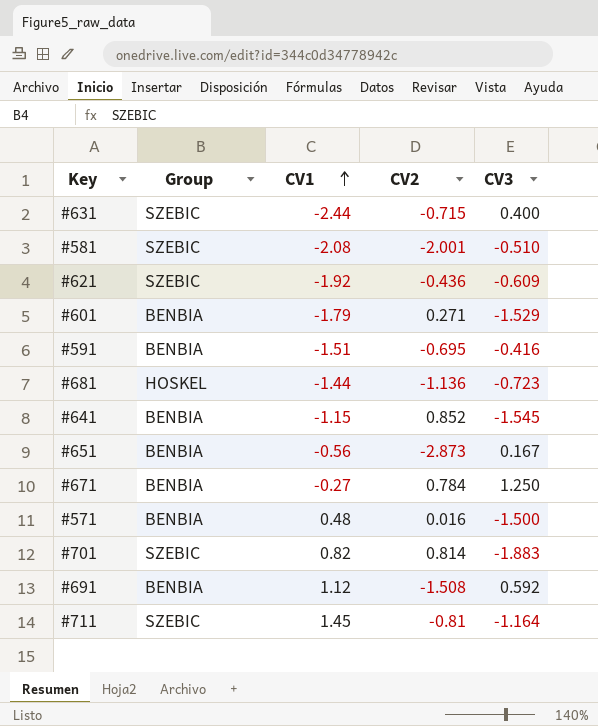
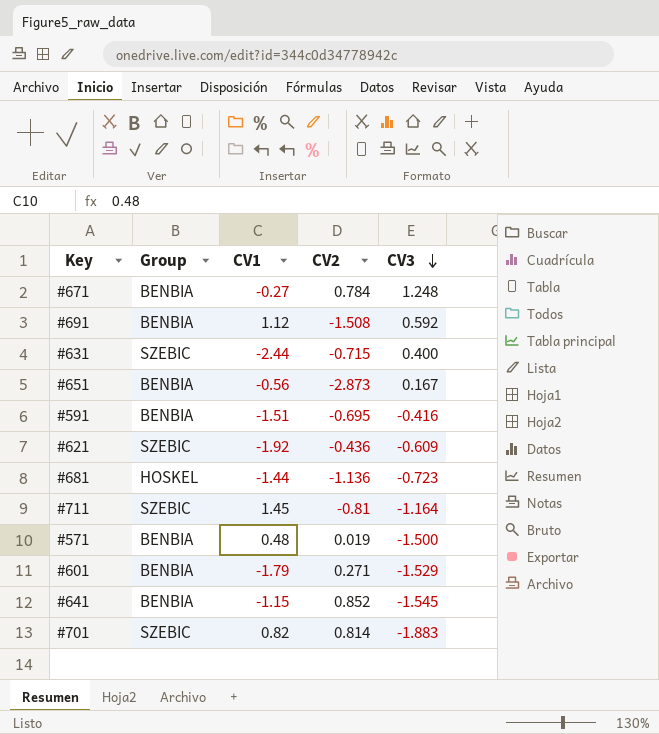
row order: CV1 ascending -> CV3 descending
row #581: SZEBIC | -2.08 | -2.001 | -0.510 -> none
#671 | CV3: 1.250 -> 1.248
#571 | CV2: 0.016 -> 0.019

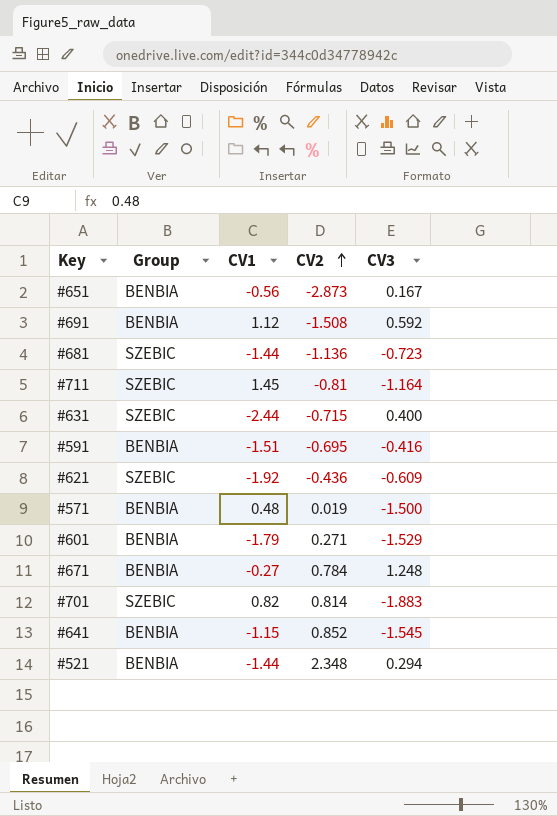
row order: CV3 descending -> CV2 ascending
#681 | Group: HOSKEL -> SZEBIC
row #521: none -> BENBIA | -1.44 | 2.348 | 0.294

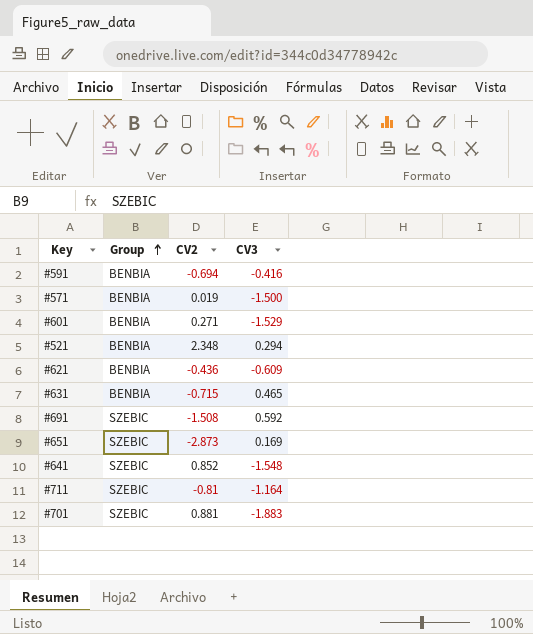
row order: CV2 ascending -> Group ascending
column CV1 | position: 3 -> none
row #681: SZEBIC | -1.44 | -1.136 | -0.723 -> none
row #671: BENBIA | -0.27 | 0.784 | 1.248 -> none
#591 | CV2: -0.695 -> -0.694
#621 | Group: SZEBIC -> BENBIA
#631 | Group: SZEBIC -> BENBIA
#631 | CV3: 0.400 -> 0.465
#691 | Group: BENBIA -> SZEBIC
#651 | Group: BENBIA -> SZEBIC
#651 | CV3: 0.167 -> 0.169
#641 | Group: BENBIA -> SZEBIC
#641 | CV3: -1.545 -> -1.548
#701 | CV2: 0.814 -> 0.881

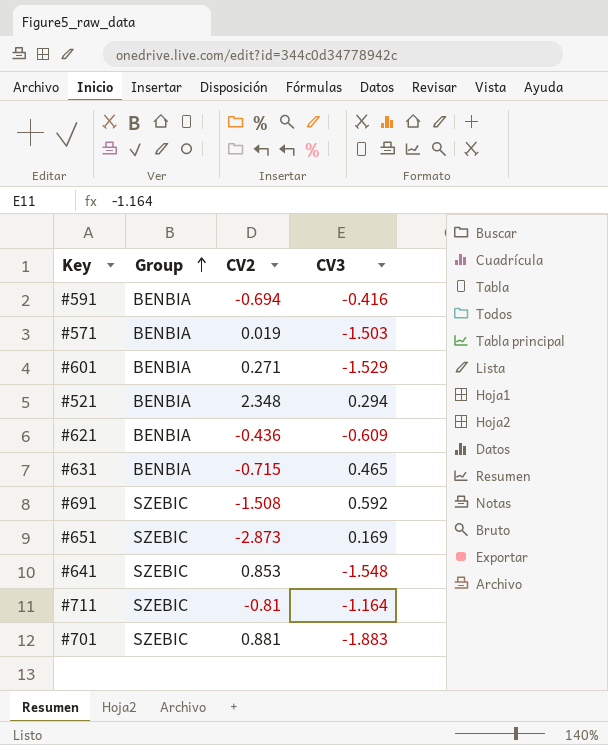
#571 | CV3: -1.500 -> -1.503
#641 | CV2: 0.852 -> 0.853

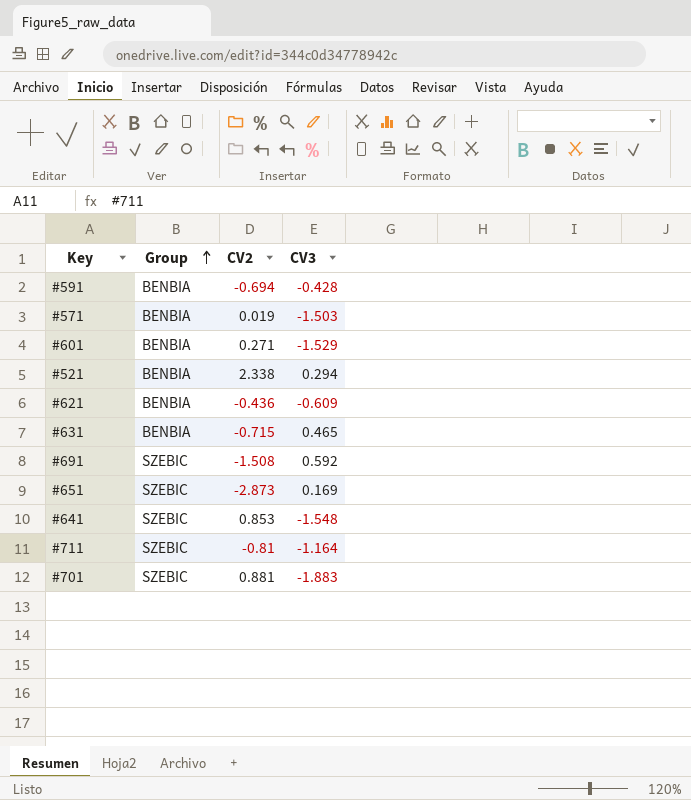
#591 | CV3: -0.416 -> -0.428
#521 | CV2: 2.348 -> 2.338

